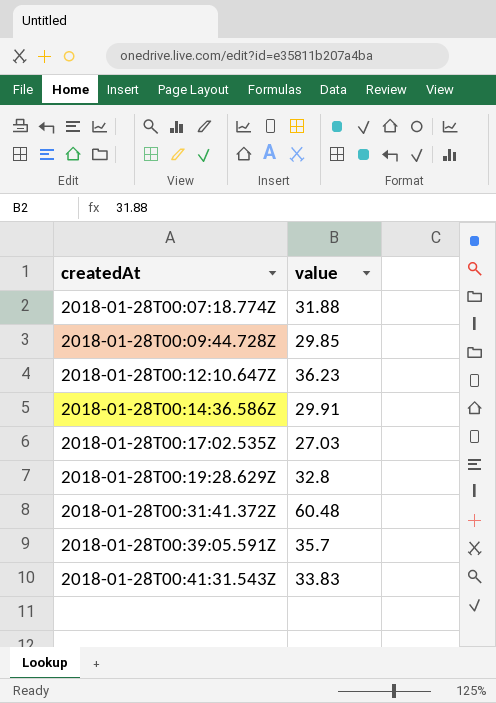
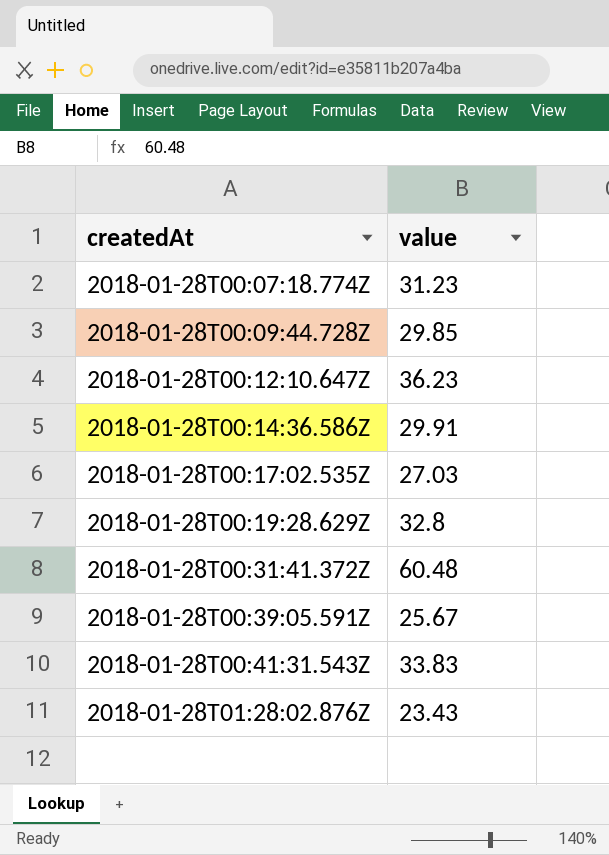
2018-01-28T00:07:18.774Z | value: 31.88 -> 31.23
2018-01-28T00:39:05.591Z | value: 35.7 -> 25.67
row 2018-01-28T01:28:02.876Z: none -> 23.43

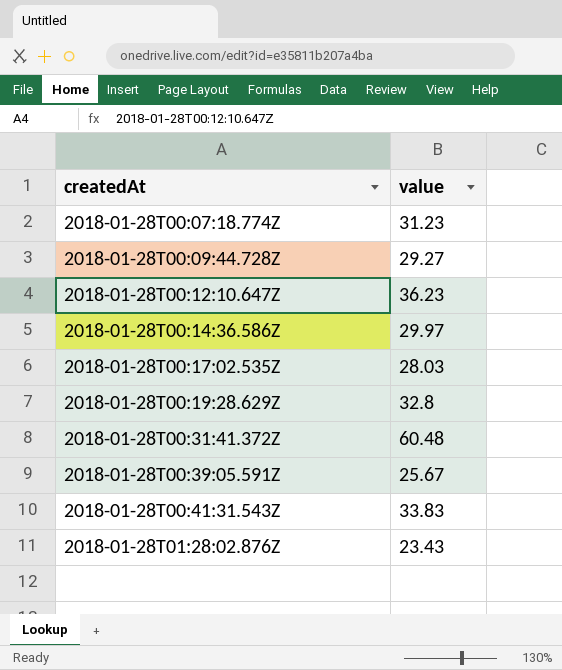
2018-01-28T00:09:44.728Z | value: 29.85 -> 29.27
2018-01-28T00:14:36.586Z | value: 29.91 -> 29.97
2018-01-28T00:17:02.535Z | value: 27.03 -> 28.03

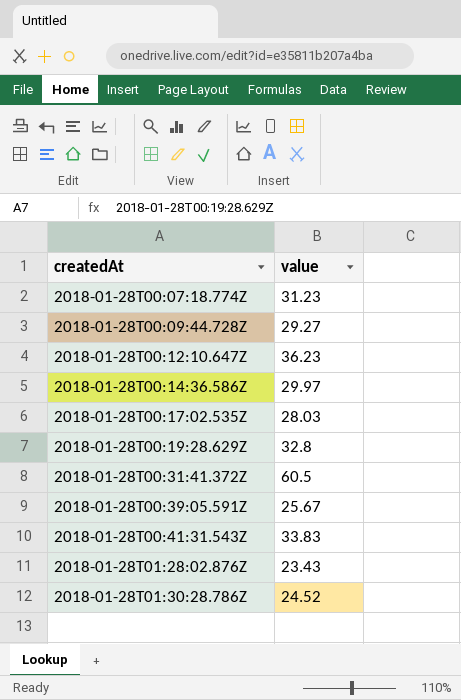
2018-01-28T00:31:41.372Z | value: 60.48 -> 60.5
row 2018-01-28T01:30:28.786Z: none -> 24.52

